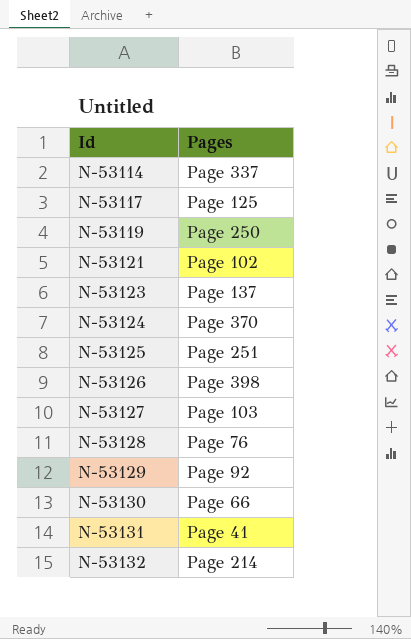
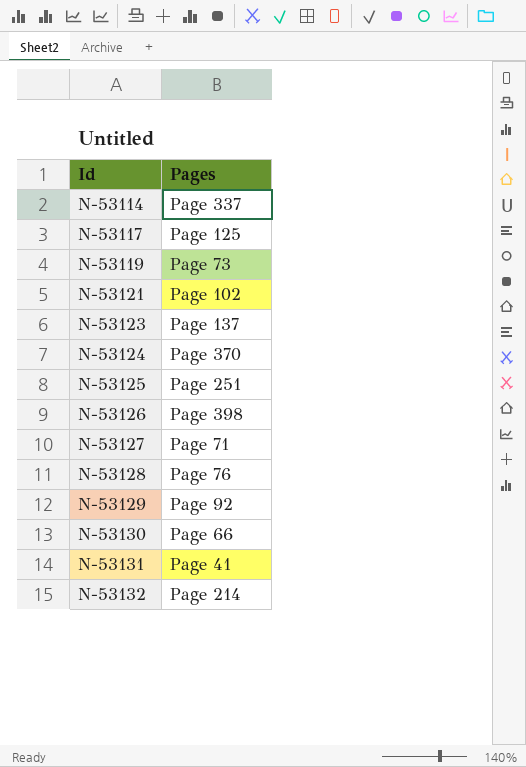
N-53119 | Pages: Page 250 -> Page 73
N-53127 | Pages: Page 103 -> Page 71

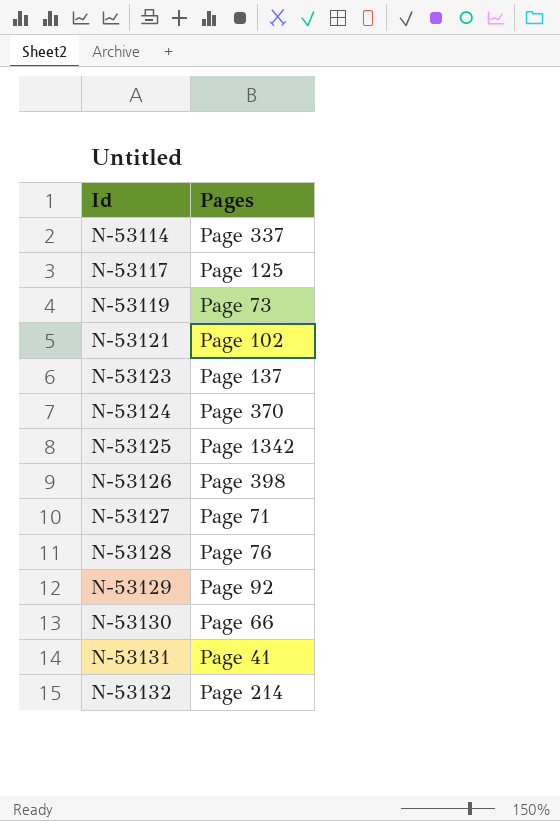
N-53125 | Pages: Page 251 -> Page 1342

